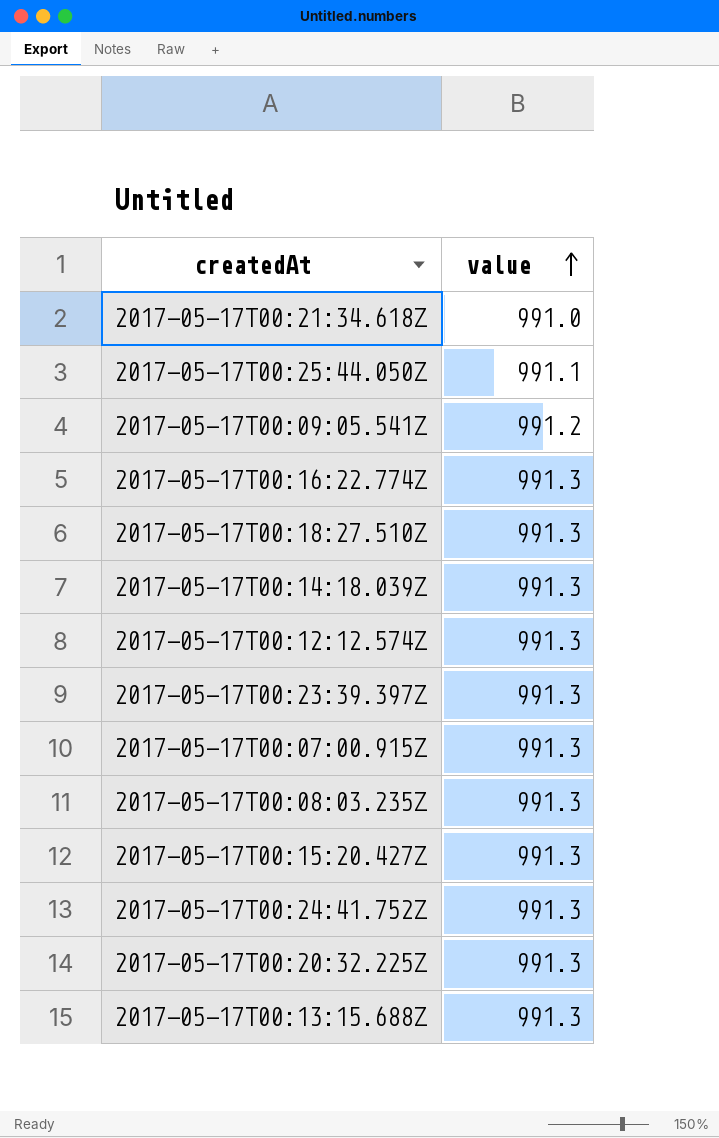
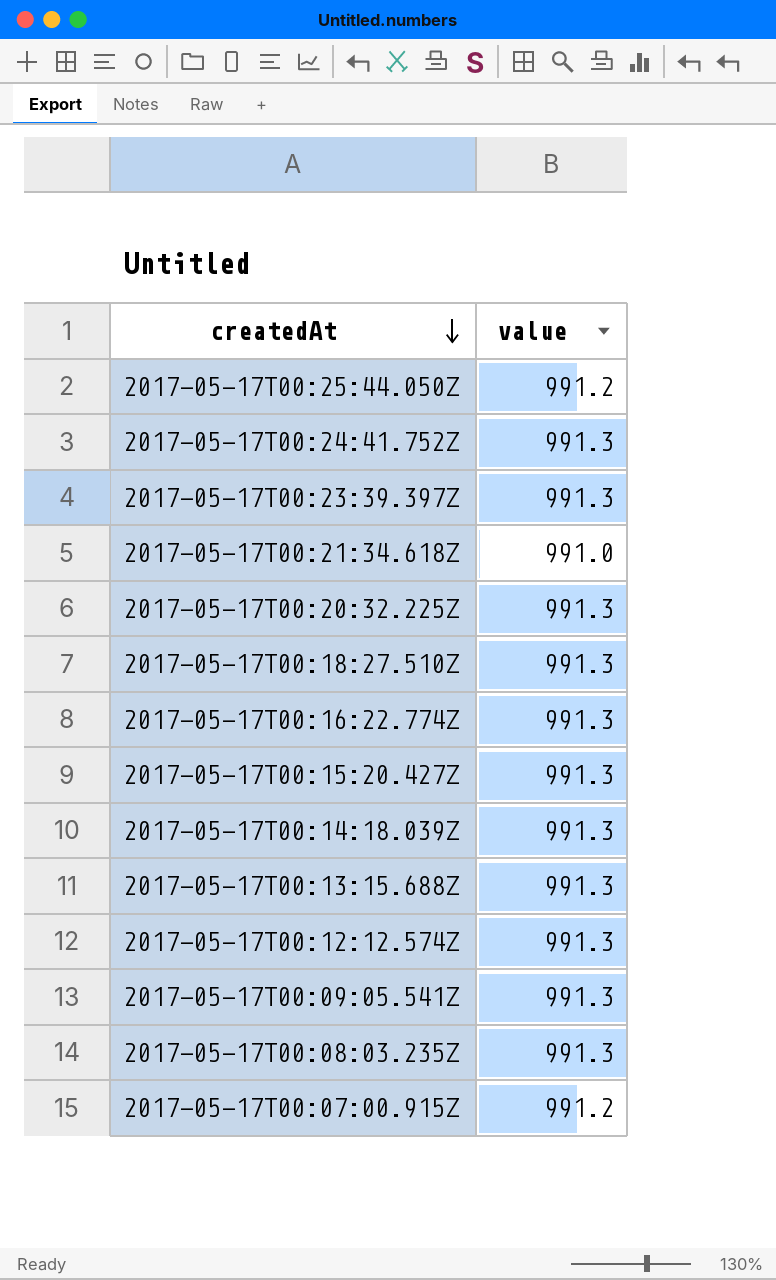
row order: value ascending -> createdAt descending
2017-05-17T00:25:44.050Z | value: 991.1 -> 991.2
2017-05-17T00:09:05.541Z | value: 991.2 -> 991.3
2017-05-17T00:07:00.915Z | value: 991.3 -> 991.2

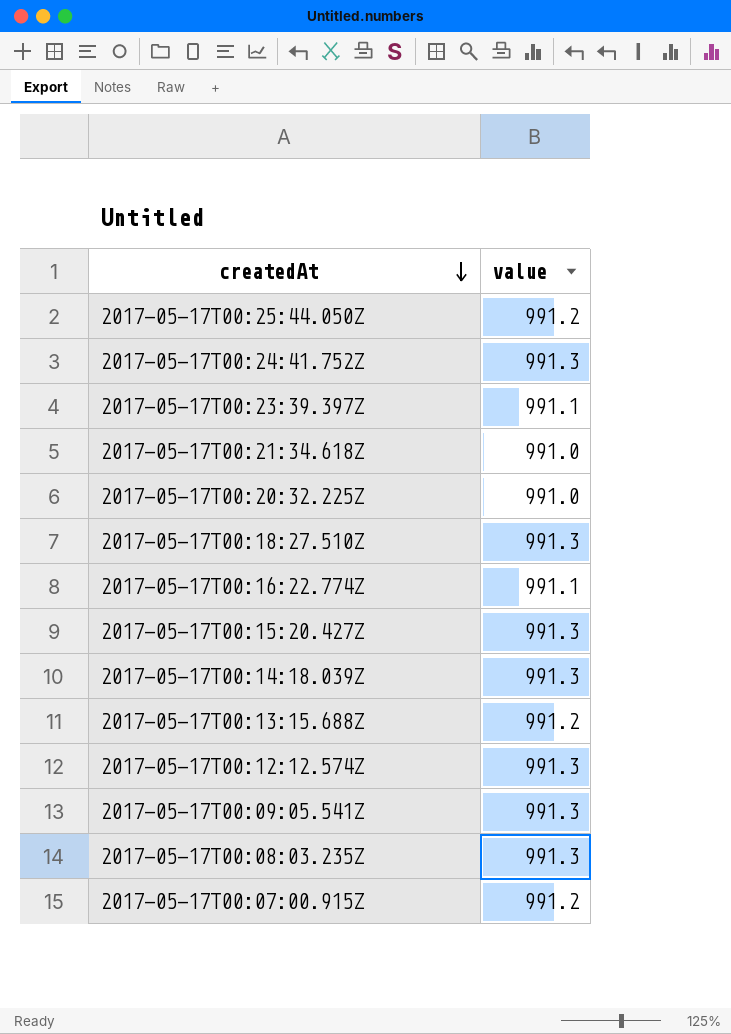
2017-05-17T00:23:39.397Z | value: 991.3 -> 991.1
2017-05-17T00:20:32.225Z | value: 991.3 -> 991.0
2017-05-17T00:16:22.774Z | value: 991.3 -> 991.1
2017-05-17T00:13:15.688Z | value: 991.3 -> 991.2

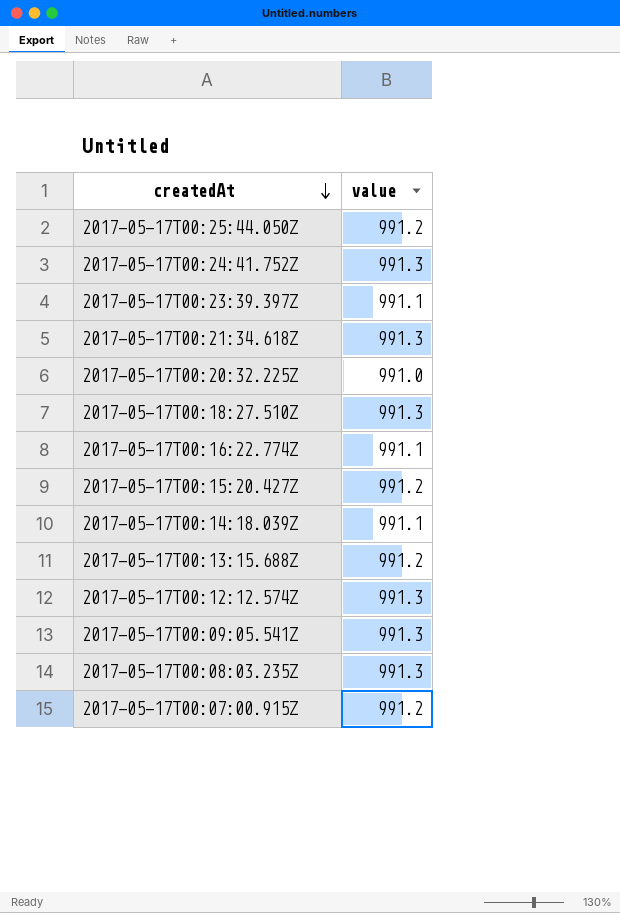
2017-05-17T00:21:34.618Z | value: 991.0 -> 991.3
2017-05-17T00:15:20.427Z | value: 991.3 -> 991.2
2017-05-17T00:14:18.039Z | value: 991.3 -> 991.1

